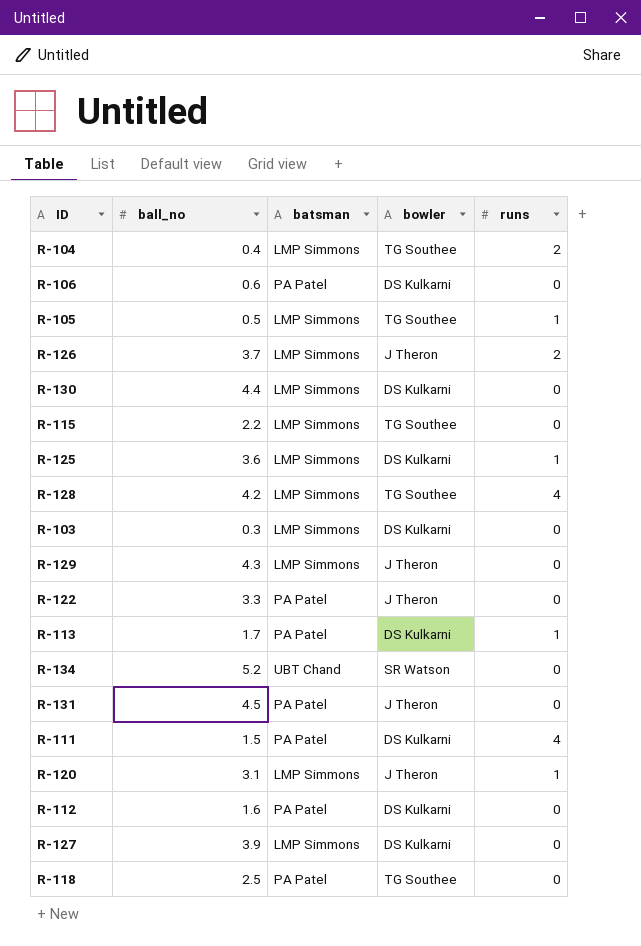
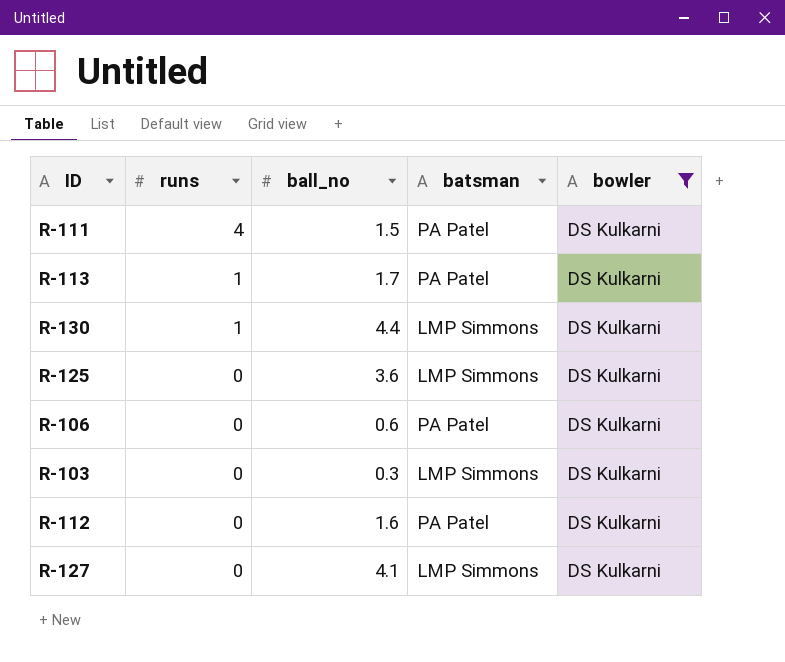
filter: none -> bowler = DS Kulkarni
row order: none -> runs descending
column runs | position: 5 -> 2
R-130 | runs: 0 -> 1
R-125 | runs: 1 -> 0
R-127 | ball_no: 3.9 -> 4.1

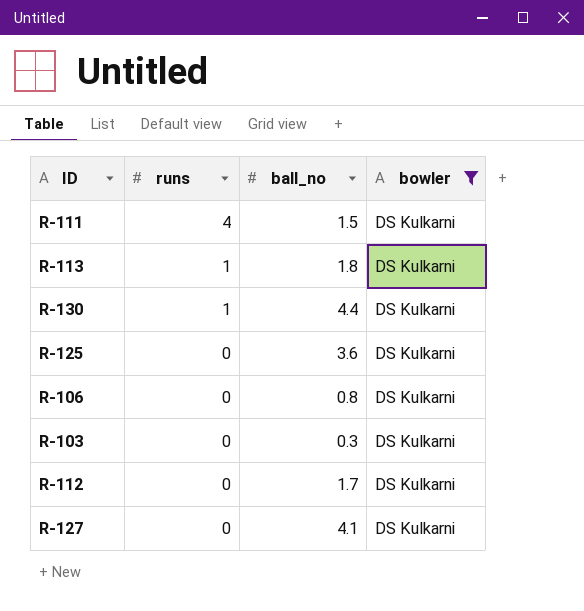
column batsman | position: 4 -> none
R-113 | ball_no: 1.7 -> 1.8
R-106 | ball_no: 0.6 -> 0.8
R-112 | ball_no: 1.6 -> 1.7

